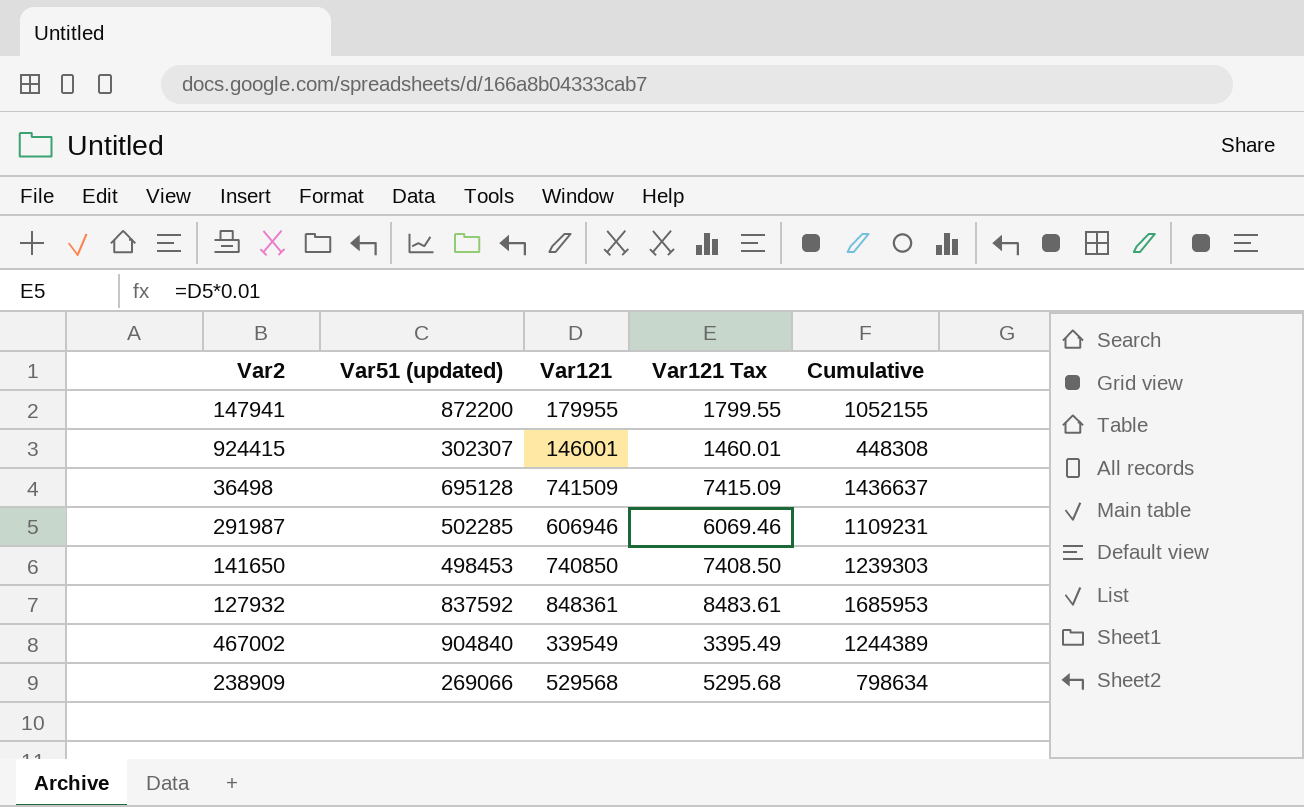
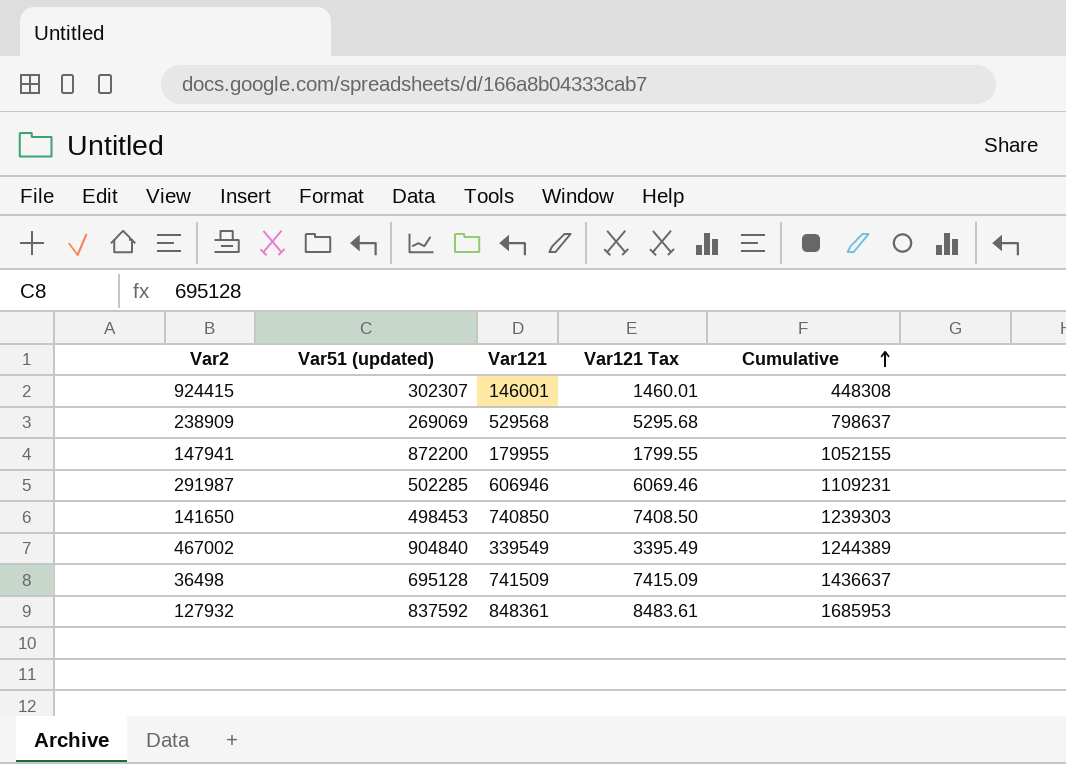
row order: none -> Cumulative ascending
238909 | Var51 (updated): 269066 -> 269069
238909 | Cumulative: 798634 -> 798637

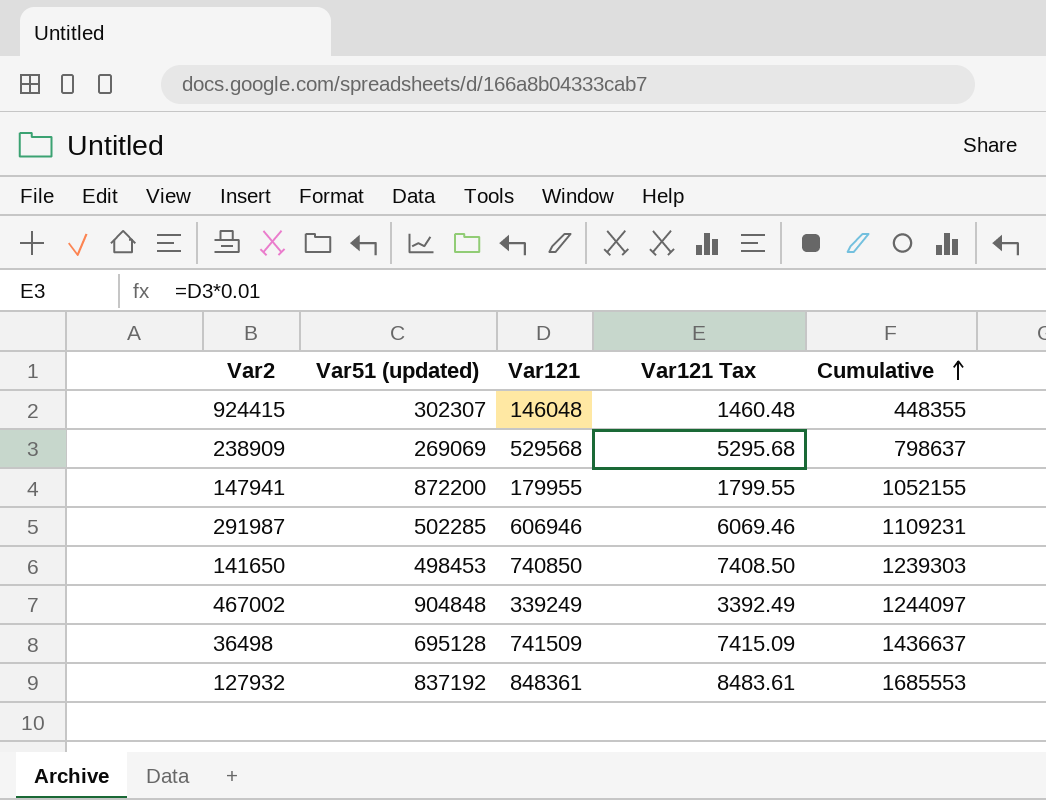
924415 | Var121: 146001 -> 146048
924415 | Var121 Tax: 1460.01 -> 1460.48
924415 | Cumulative: 448308 -> 448355
467002 | Var51 (updated): 904840 -> 904848
467002 | Var121: 339549 -> 339249
467002 | Var121 Tax: 3395.49 -> 3392.49
467002 | Cumulative: 1244389 -> 1244097
127932 | Var51 (updated): 837592 -> 837192
127932 | Cumulative: 1685953 -> 1685553

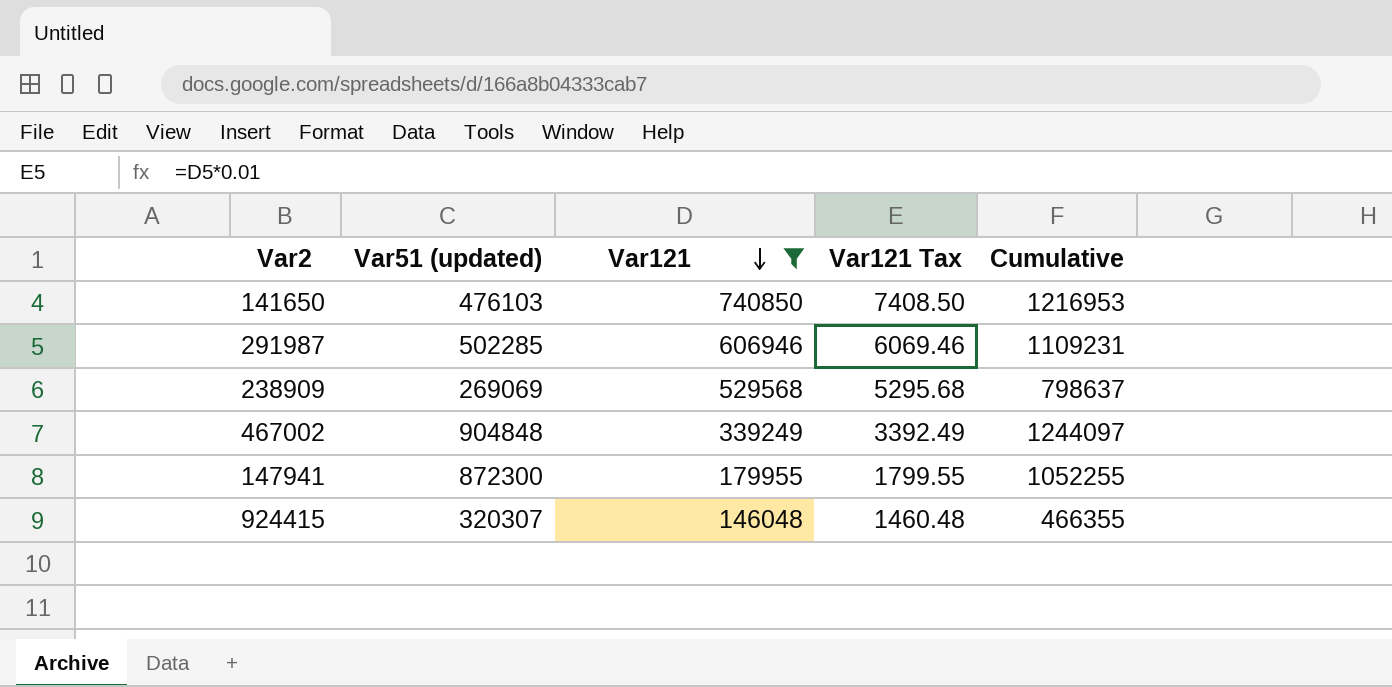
filter: none -> Var121 <= 740850
row order: Cumulative ascending -> Var121 descending
141650 | Var51 (updated): 498453 -> 476103
141650 | Cumulative: 1239303 -> 1216953
147941 | Var51 (updated): 872200 -> 872300
147941 | Cumulative: 1052155 -> 1052255
924415 | Var51 (updated): 302307 -> 320307
924415 | Cumulative: 448355 -> 466355

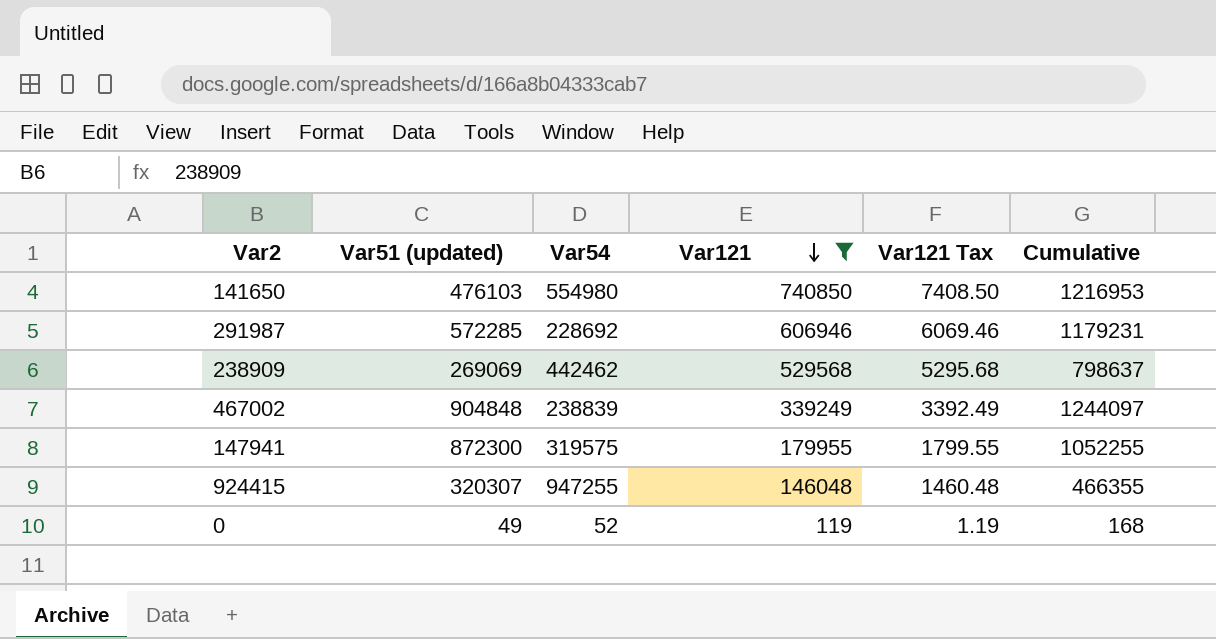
column Var54 | position: none -> 3
291987 | Var51 (updated): 502285 -> 572285
291987 | Cumulative: 1109231 -> 1179231
row 0: none -> 49 | 52 | 119 | 1.19 | 168

